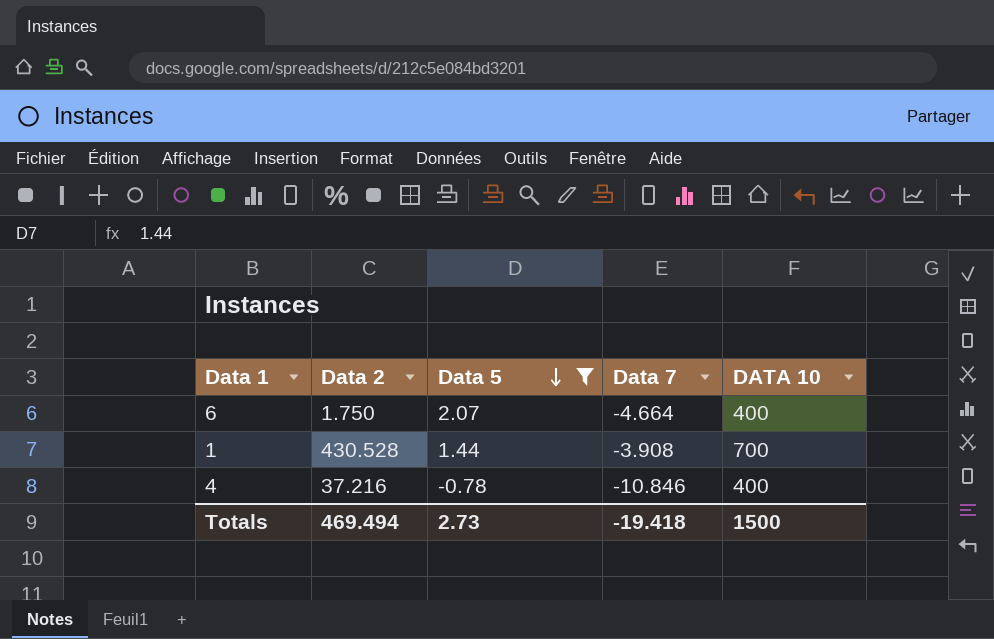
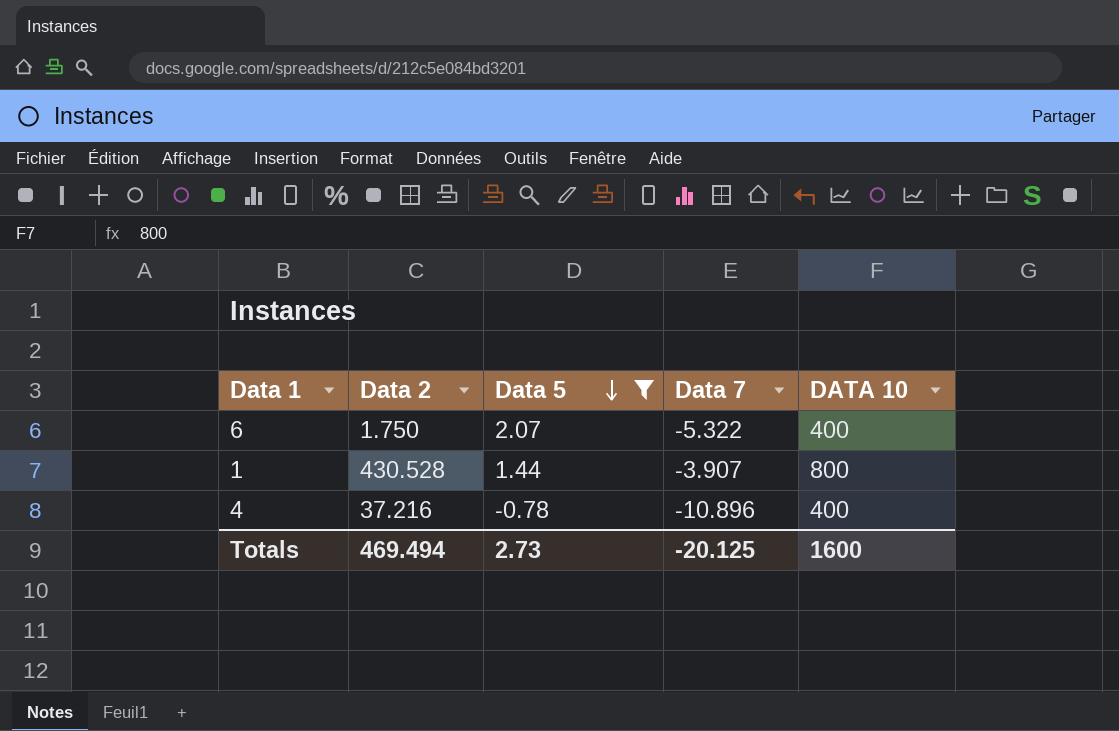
6 | Data 7: -4.664 -> -5.322
1 | Data 7: -3.908 -> -3.907
1 | DATA 10: 700 -> 800
4 | Data 7: -10.846 -> -10.896
Totals | Data 7: -19.418 -> -20.125
Totals | DATA 10: 1500 -> 1600

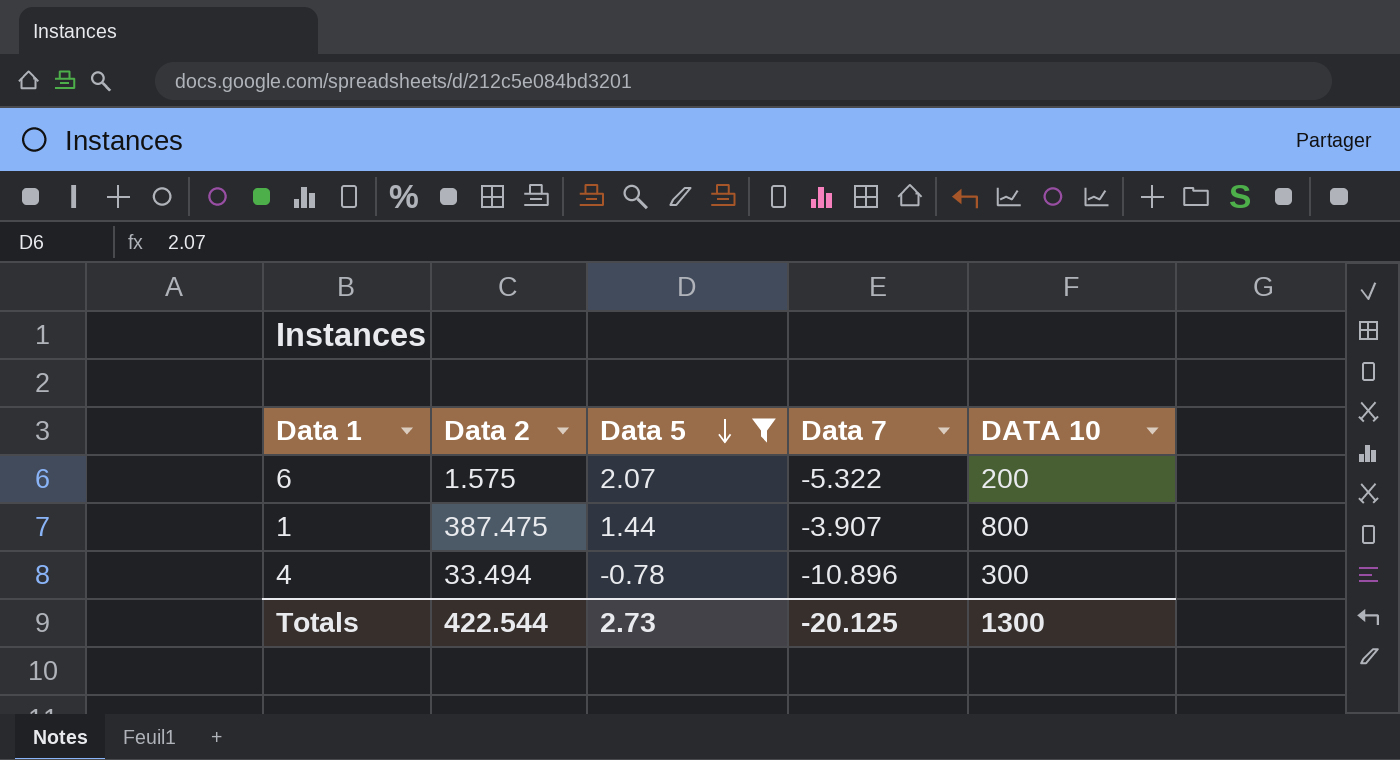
6 | Data 2: 1.750 -> 1.575
6 | DATA 10: 400 -> 200
1 | Data 2: 430.528 -> 387.475
4 | Data 2: 37.216 -> 33.494
4 | DATA 10: 400 -> 300
Totals | Data 2: 469.494 -> 422.544
Totals | DATA 10: 1600 -> 1300

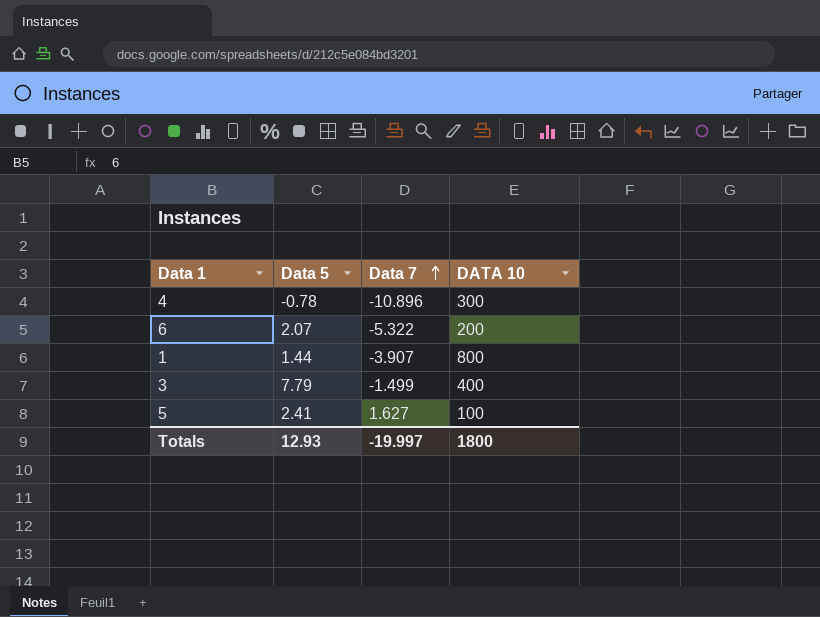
filter: Data 5 <= 2.07 -> none
row order: Data 5 descending -> Data 7 ascending
column Data 2 | position: 2 -> none
Totals | Data 5: 2.73 -> 12.93
Totals | Data 7: -20.125 -> -19.997
Totals | DATA 10: 1300 -> 1800

